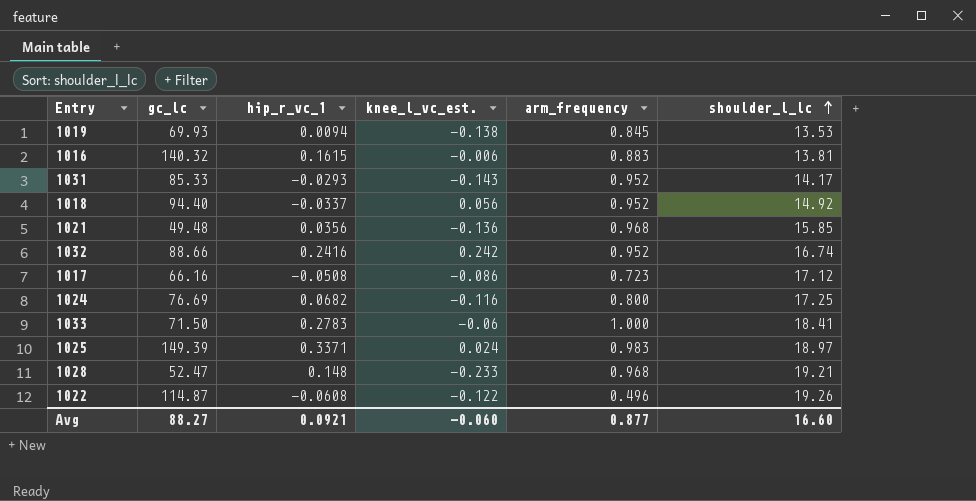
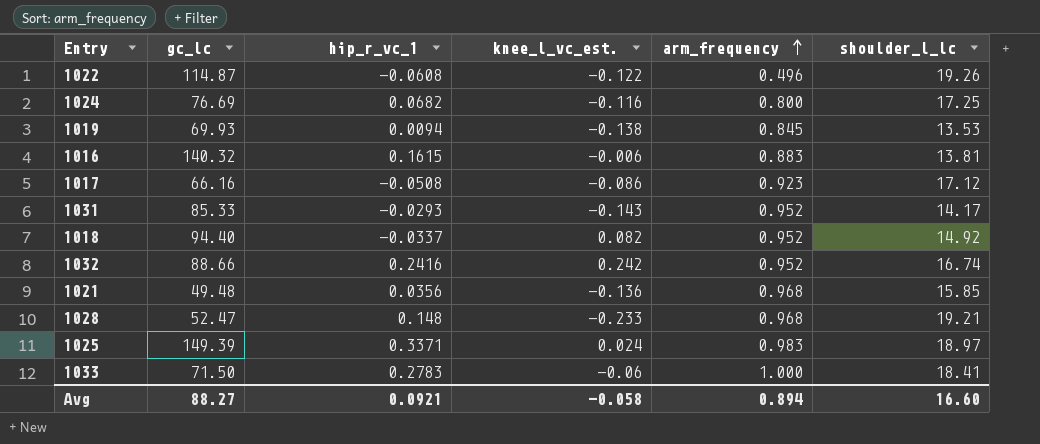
row order: shoulder_l_lc ascending -> arm_frequency ascending
1017 | arm_frequency: 0.723 -> 0.923
1018 | knee_l_vc_est.: 0.056 -> 0.082
Avg | knee_l_vc_est.: -0.060 -> -0.058
Avg | arm_frequency: 0.877 -> 0.894

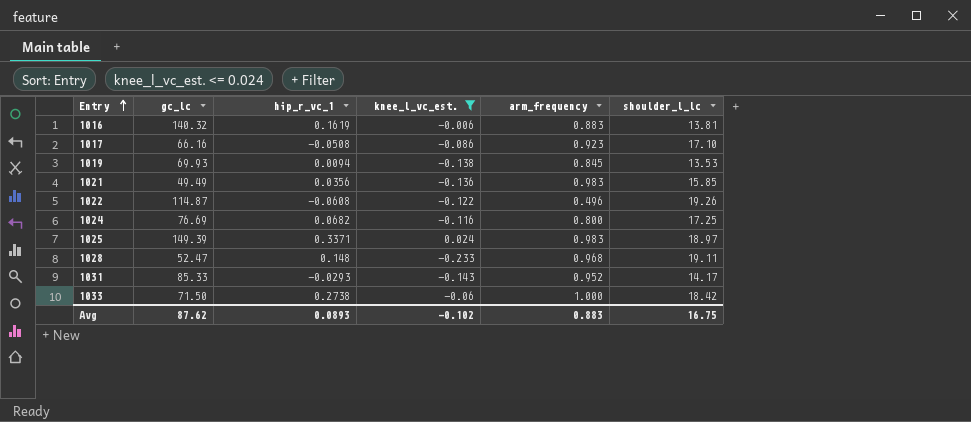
filter: none -> knee_l_vc_est. <= 0.024
row order: arm_frequency ascending -> Entry ascending
1016 | hip_r_vc_1: 0.1615 -> 0.1619
1017 | shoulder_l_lc: 17.12 -> 17.10
1021 | gc_lc: 49.48 -> 49.49
1021 | arm_frequency: 0.968 -> 0.983
1028 | shoulder_l_lc: 19.21 -> 19.11
1033 | hip_r_vc_1: 0.2783 -> 0.2738
1033 | shoulder_l_lc: 18.41 -> 18.42
Avg | gc_lc: 88.27 -> 87.62
Avg | hip_r_vc_1: 0.0921 -> 0.0893
Avg | knee_l_vc_est.: -0.058 -> -0.102
Avg | arm_frequency: 0.894 -> 0.883
Avg | shoulder_l_lc: 16.60 -> 16.75

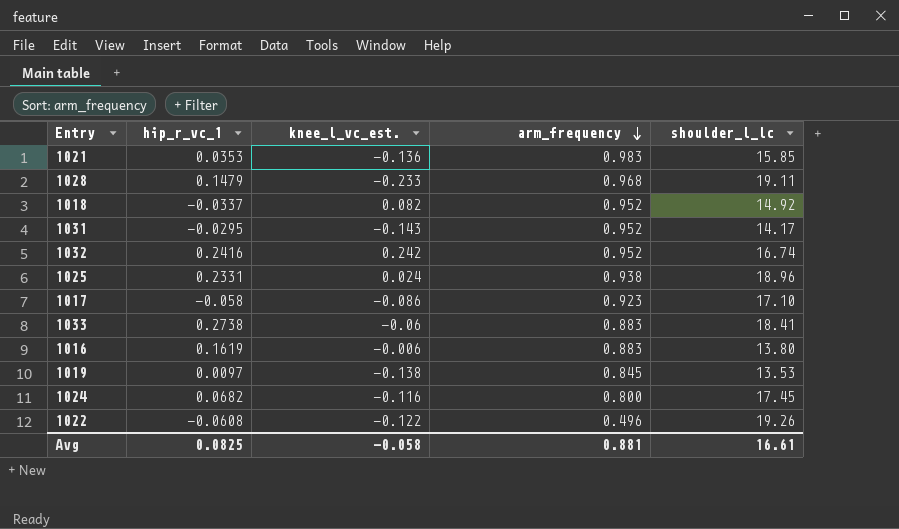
filter: knee_l_vc_est. <= 0.024 -> none
row order: Entry ascending -> arm_frequency descending
column gc_lc | position: 2 -> none
1021 | hip_r_vc_1: 0.0356 -> 0.0353
1028 | hip_r_vc_1: 0.148 -> 0.1479
1031 | hip_r_vc_1: -0.0293 -> -0.0295
1025 | hip_r_vc_1: 0.3371 -> 0.2331
1025 | arm_frequency: 0.983 -> 0.938
1025 | shoulder_l_lc: 18.97 -> 18.96
1017 | hip_r_vc_1: -0.0508 -> -0.058
1033 | arm_frequency: 1.000 -> 0.883
1033 | shoulder_l_lc: 18.42 -> 18.41
1016 | shoulder_l_lc: 13.81 -> 13.80
1019 | hip_r_vc_1: 0.0094 -> 0.0097
1024 | shoulder_l_lc: 17.25 -> 17.45
Avg | hip_r_vc_1: 0.0893 -> 0.0825
Avg | knee_l_vc_est.: -0.102 -> -0.058
Avg | arm_frequency: 0.883 -> 0.881
Avg | shoulder_l_lc: 16.75 -> 16.61

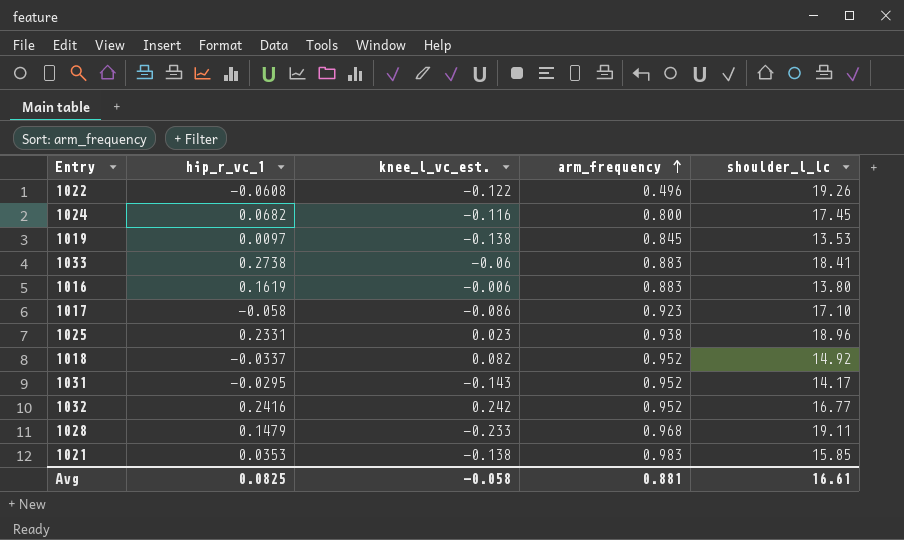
row order: arm_frequency descending -> arm_frequency ascending
1025 | knee_l_vc_est.: 0.024 -> 0.023
1032 | shoulder_l_lc: 16.74 -> 16.77
1021 | knee_l_vc_est.: -0.136 -> -0.138

